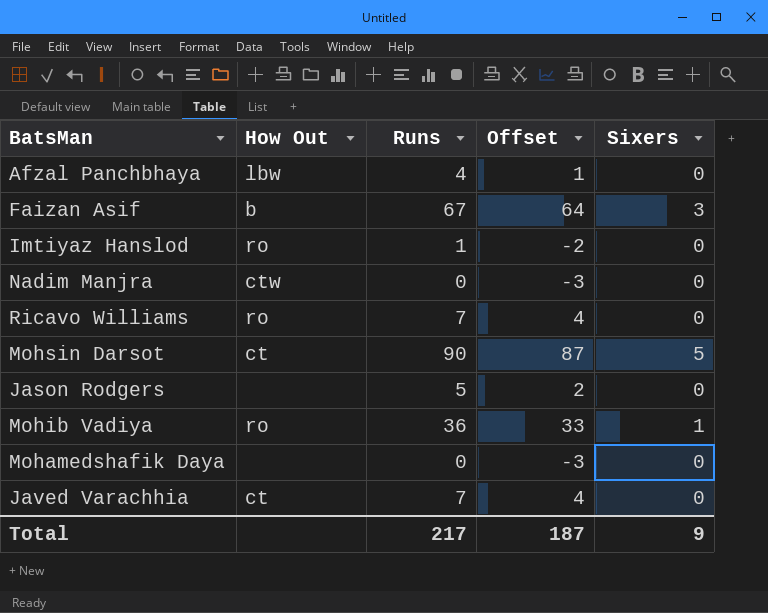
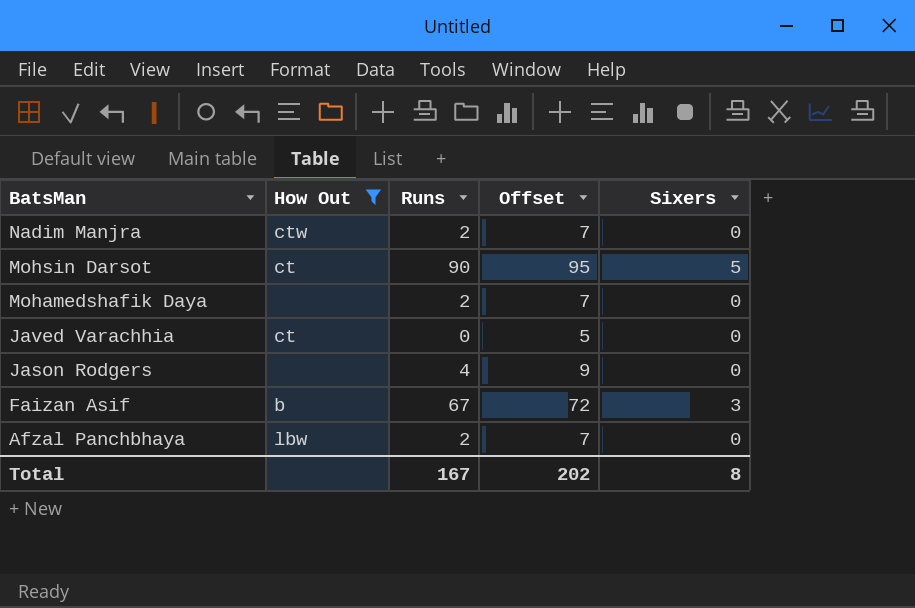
filter: none -> How Out != ro
row order: none -> BatsMan descending
column Offset | formula: [Runs] - 3 -> [Runs] + 5
Nadim Manjra | Runs: 0 -> 2
Mohamedshafik Daya | Runs: 0 -> 2
Javed Varachhia | Runs: 7 -> 0
Jason Rodgers | Runs: 5 -> 4
Afzal Panchbhaya | Runs: 4 -> 2
Total | Runs: 217 -> 167
Total | Offset: 187 -> 202
Total | Sixers: 9 -> 8

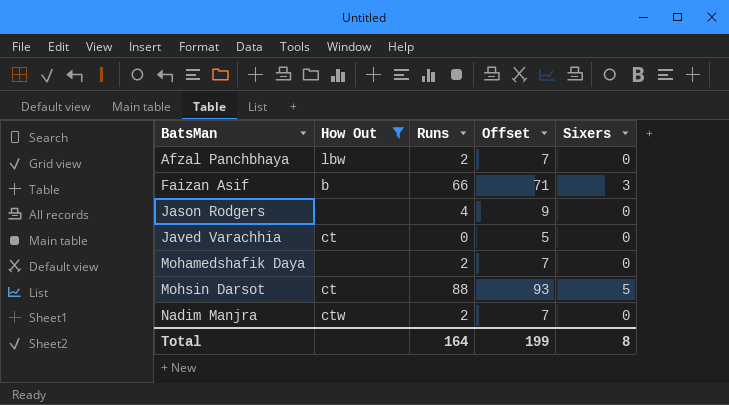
row order: BatsMan descending -> BatsMan ascending
Faizan Asif | Runs: 67 -> 66
Faizan Asif | Offset: 72 -> 71
Mohsin Darsot | Runs: 90 -> 88
Mohsin Darsot | Offset: 95 -> 93
Total | Runs: 167 -> 164
Total | Offset: 202 -> 199

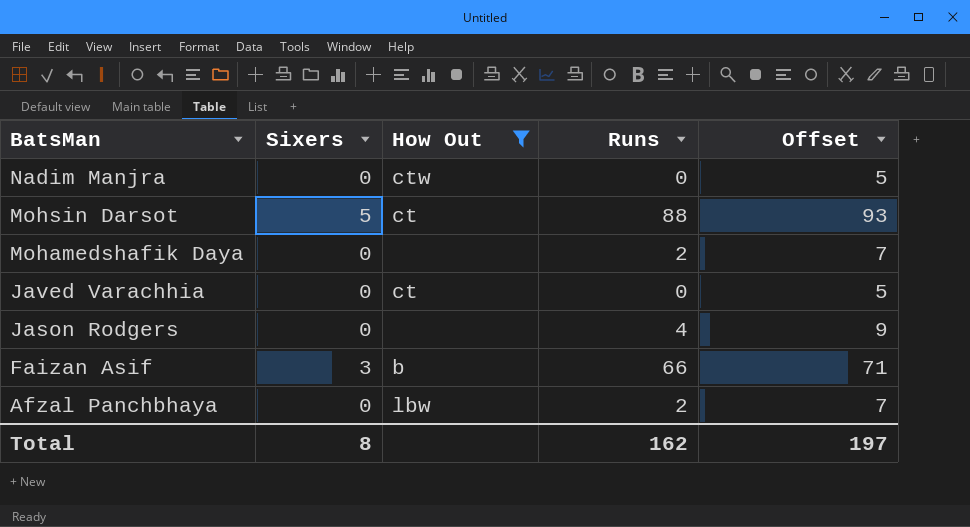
row order: BatsMan ascending -> BatsMan descending
column Sixers | position: 5 -> 2
Nadim Manjra | Runs: 2 -> 0
Nadim Manjra | Offset: 7 -> 5
Total | Runs: 164 -> 162
Total | Offset: 199 -> 197

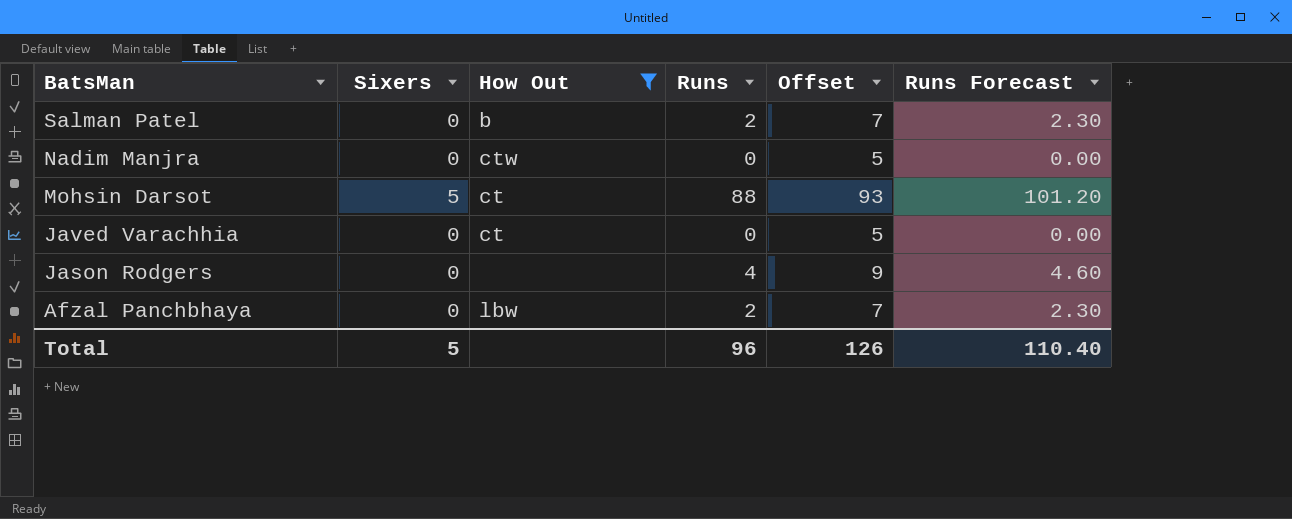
column Runs Forecast | formula: none -> [Runs] * 1.15
row Mohamedshafik Daya: 0 | none | 2 | 7 -> none
row Faizan Asif: 3 | b | 66 | 71 -> none
row Salman Patel: none -> 0 | b | 2 | 7 | 2.30
Total | Sixers: 8 -> 5
Total | Runs: 162 -> 96
Total | Offset: 197 -> 126

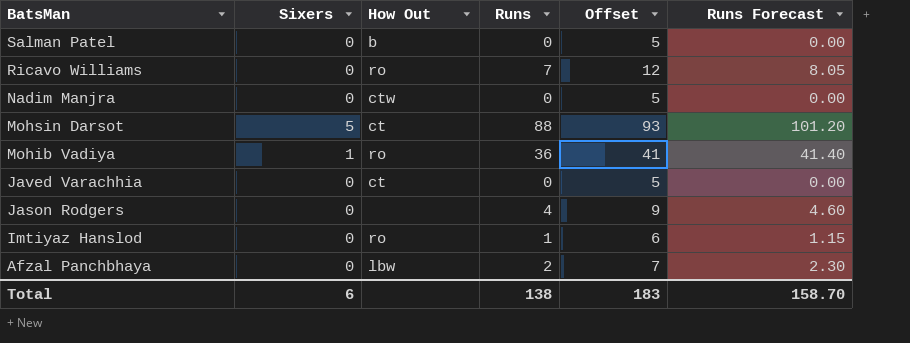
filter: How Out != ro -> none
Salman Patel | Runs: 2 -> 0
Salman Patel | Offset: 7 -> 5
Salman Patel | Runs Forecast: 2.30 -> 0.00
Total | Sixers: 5 -> 6
Total | Runs: 96 -> 138
Total | Offset: 126 -> 183
Total | Runs Forecast: 110.40 -> 158.70

